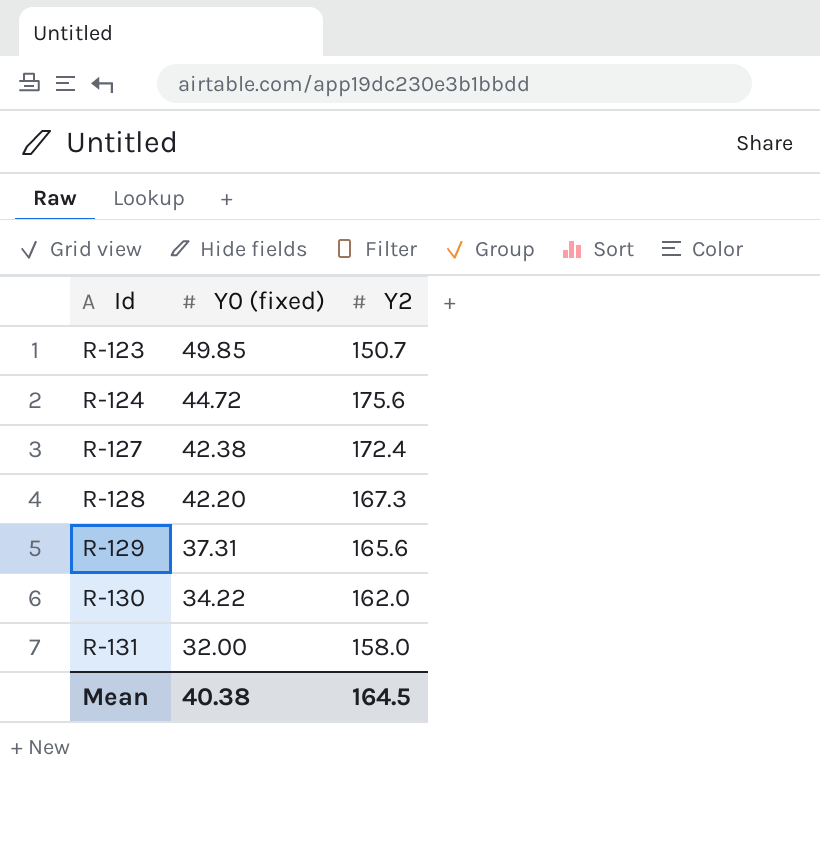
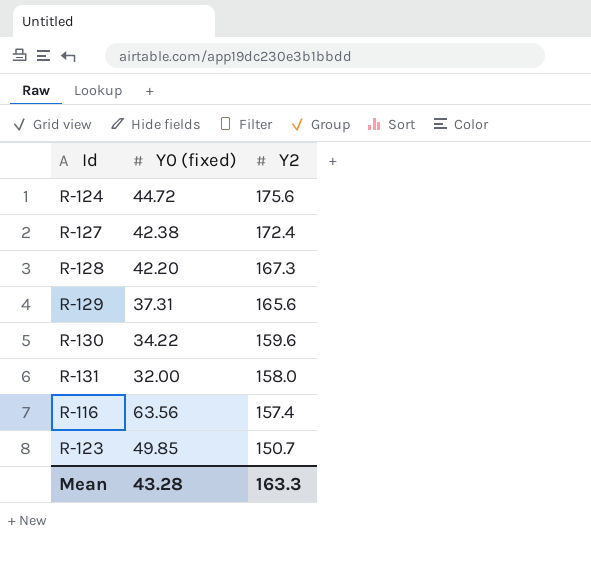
row order: Id ascending -> Y2 descending
R-130 | Y2: 162.0 -> 159.6
row R-116: none -> 63.56 | 157.4
Mean | Y0 (fixed): 40.38 -> 43.28
Mean | Y2: 164.5 -> 163.3

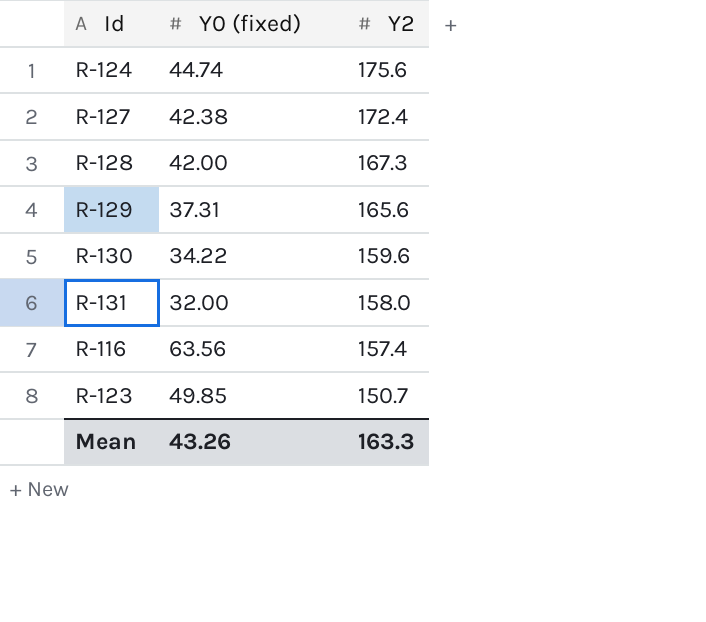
R-124 | Y0 (fixed): 44.72 -> 44.74
R-128 | Y0 (fixed): 42.20 -> 42.00
Mean | Y0 (fixed): 43.28 -> 43.26

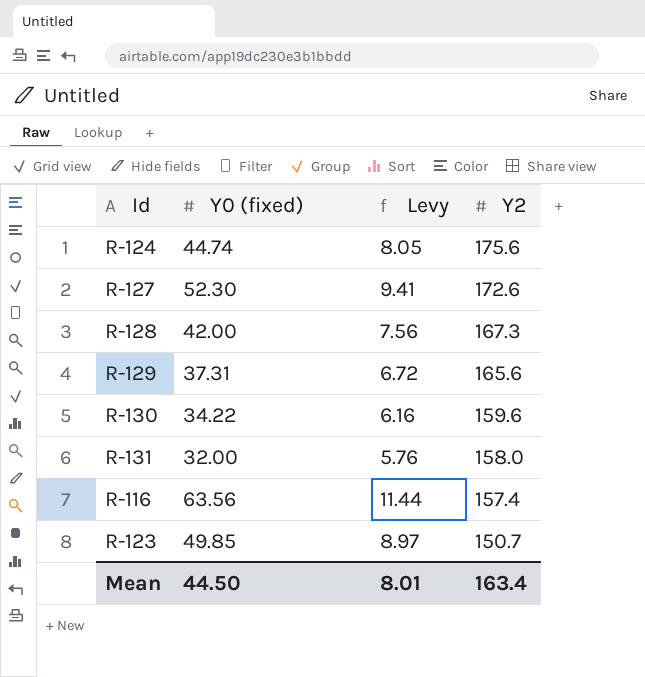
column Levy | formula: none -> [Y0 (fixed)] * 0.18
R-127 | Y0 (fixed): 42.38 -> 52.30
R-127 | Y2: 172.4 -> 172.6
Mean | Y0 (fixed): 43.26 -> 44.50
Mean | Y2: 163.3 -> 163.4

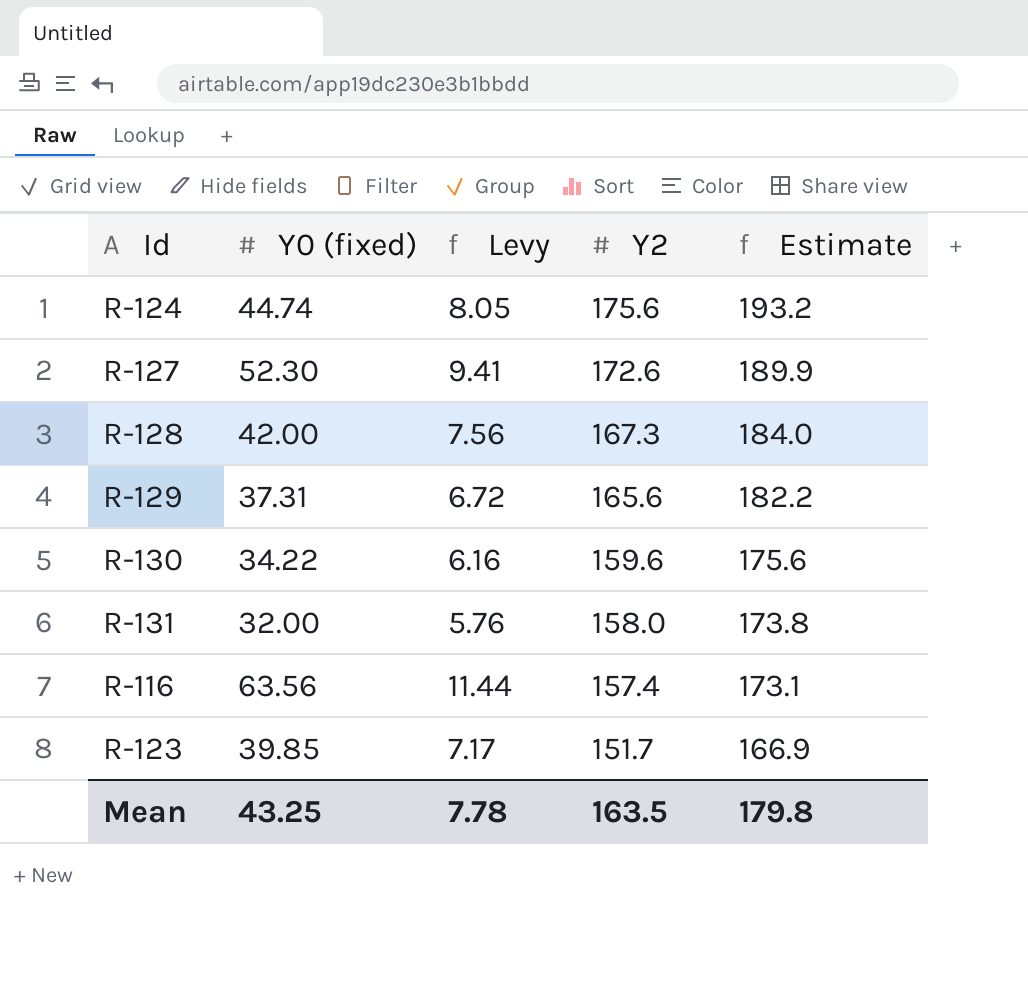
column Estimate | formula: none -> [Y2] * 1.1
R-123 | Y0 (fixed): 49.85 -> 39.85
R-123 | Levy: 8.97 -> 7.17
R-123 | Y2: 150.7 -> 151.7
Mean | Y0 (fixed): 44.50 -> 43.25
Mean | Levy: 8.01 -> 7.78
Mean | Y2: 163.4 -> 163.5

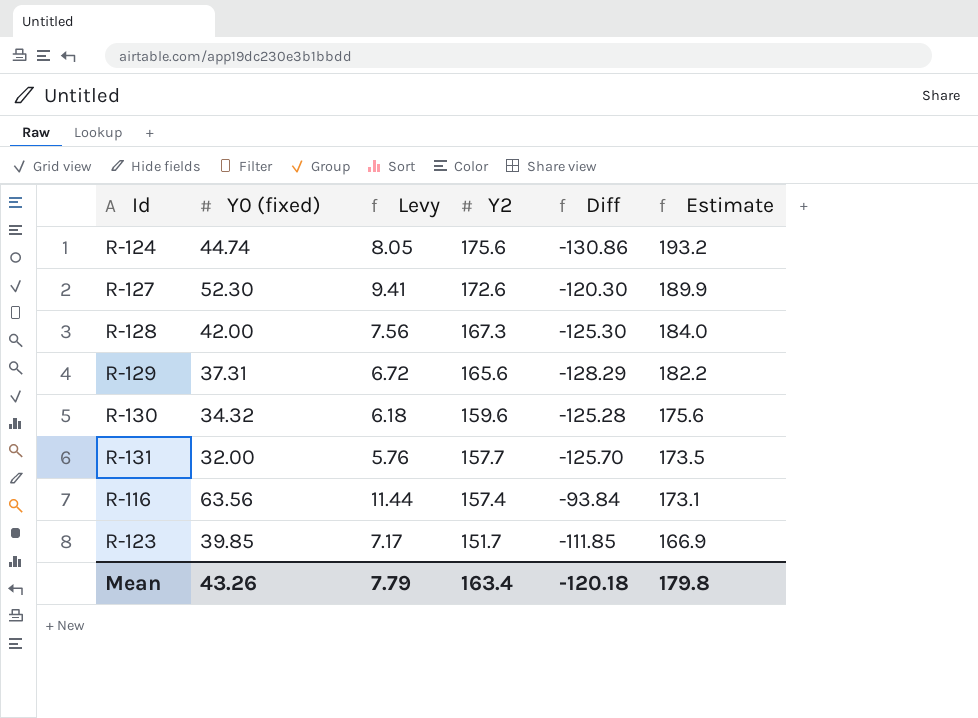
column Diff | formula: none -> [Y0 (fixed)] - [Y2]
R-130 | Y0 (fixed): 34.22 -> 34.32
R-130 | Levy: 6.16 -> 6.18
R-131 | Y2: 158.0 -> 157.7
R-131 | Estimate: 173.8 -> 173.5
Mean | Y0 (fixed): 43.25 -> 43.26
Mean | Levy: 7.78 -> 7.79
Mean | Y2: 163.5 -> 163.4

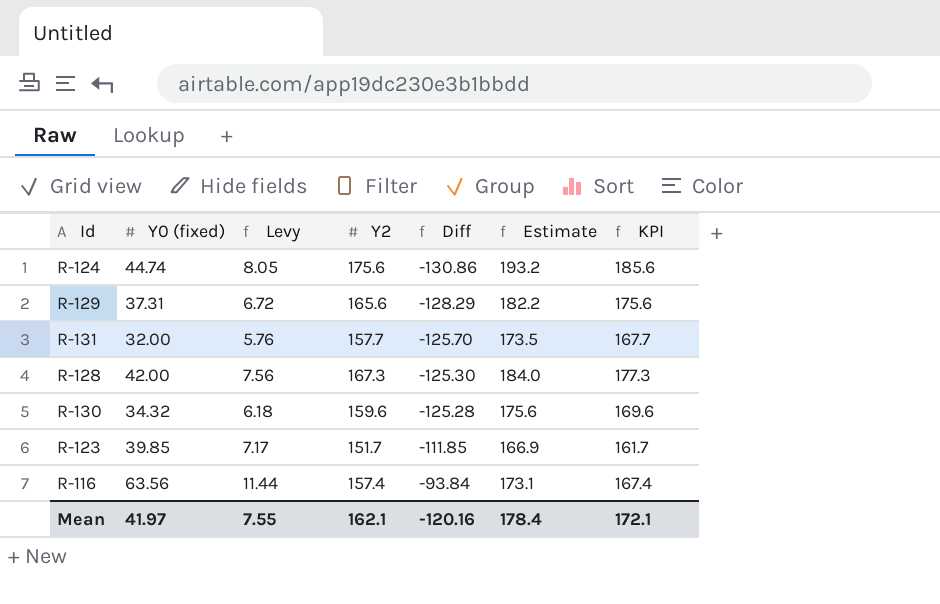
row order: Y2 descending -> Diff ascending
column KPI | formula: none -> [Y2] + 10
row R-127: 52.30 | 9.41 | 172.6 | -120.30 | 189.9 -> none
Mean | Y0 (fixed): 43.26 -> 41.97
Mean | Levy: 7.79 -> 7.55
Mean | Y2: 163.4 -> 162.1
Mean | Diff: -120.18 -> -120.16
Mean | Estimate: 179.8 -> 178.4

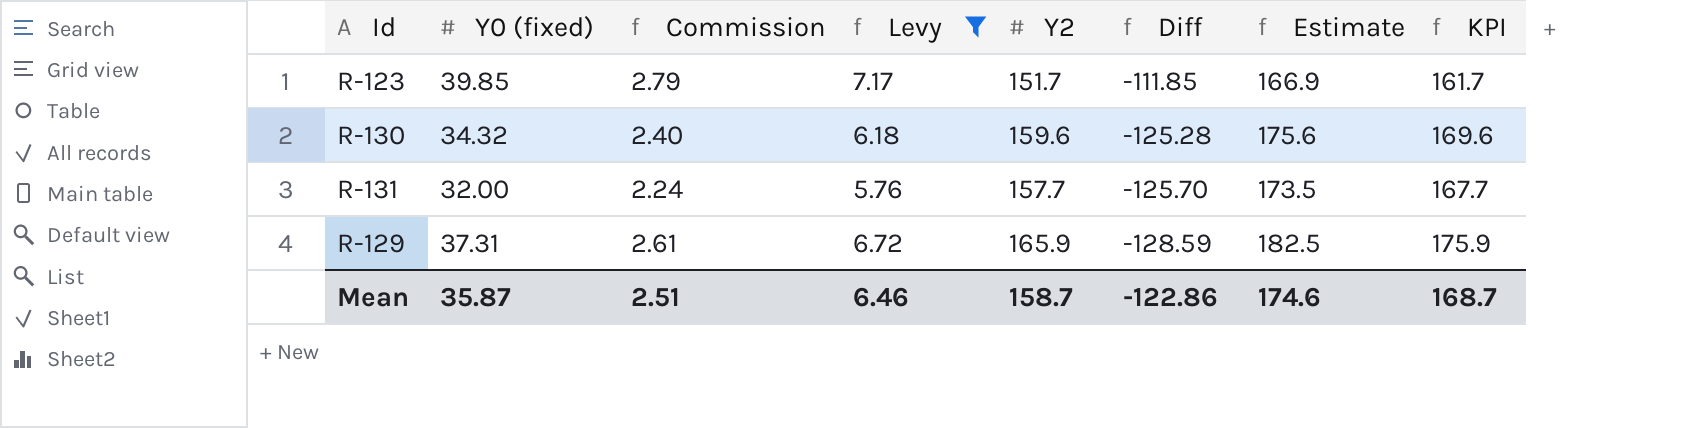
filter: none -> Levy <= 7.17
row order: Diff ascending -> Diff descending
column Commission | formula: none -> [Y0 (fixed)] * 0.07
R-129 | Y2: 165.6 -> 165.9
R-129 | Diff: -128.29 -> -128.59
R-129 | Estimate: 182.2 -> 182.5
R-129 | KPI: 175.6 -> 175.9
Mean | Y0 (fixed): 41.97 -> 35.87
Mean | Levy: 7.55 -> 6.46
Mean | Y2: 162.1 -> 158.7
Mean | Diff: -120.16 -> -122.86
Mean | Estimate: 178.4 -> 174.6
Mean | KPI: 172.1 -> 168.7

